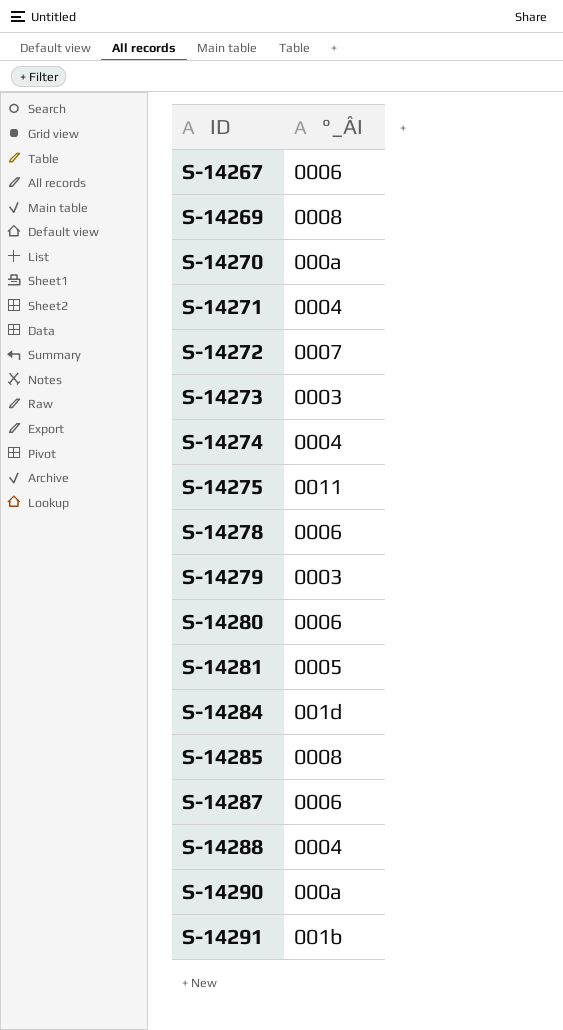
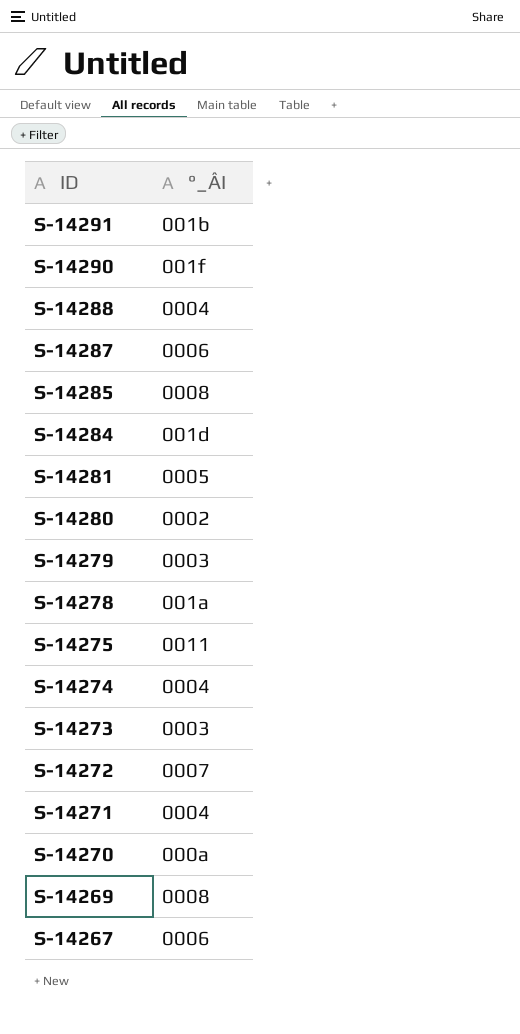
row order: ID ascending -> ID descending
S-14290 | °_ÂI: 000a -> 001f
S-14280 | °_ÂI: 0006 -> 0002
S-14278 | °_ÂI: 0006 -> 001a

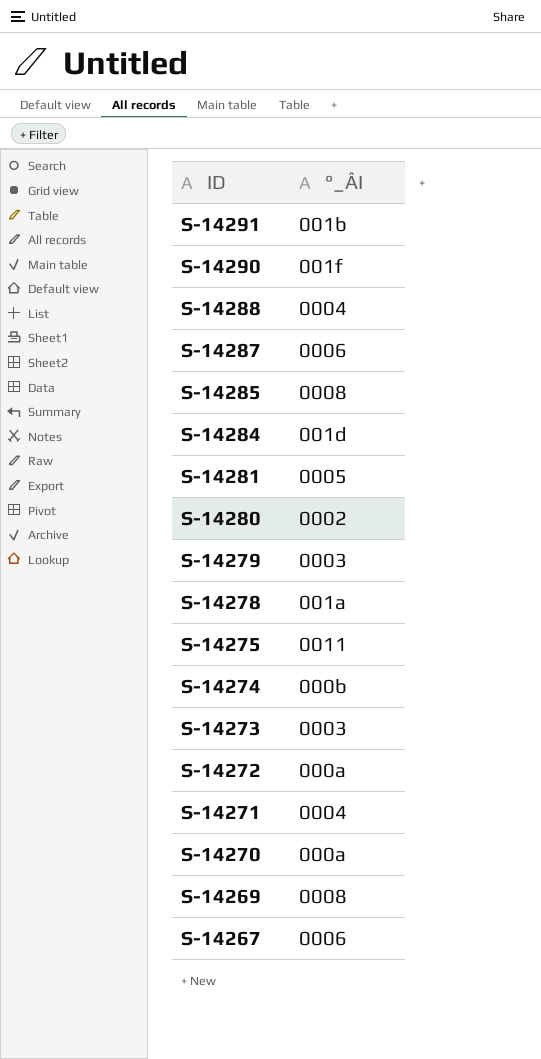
S-14274 | °_ÂI: 0004 -> 000b
S-14272 | °_ÂI: 0007 -> 000a

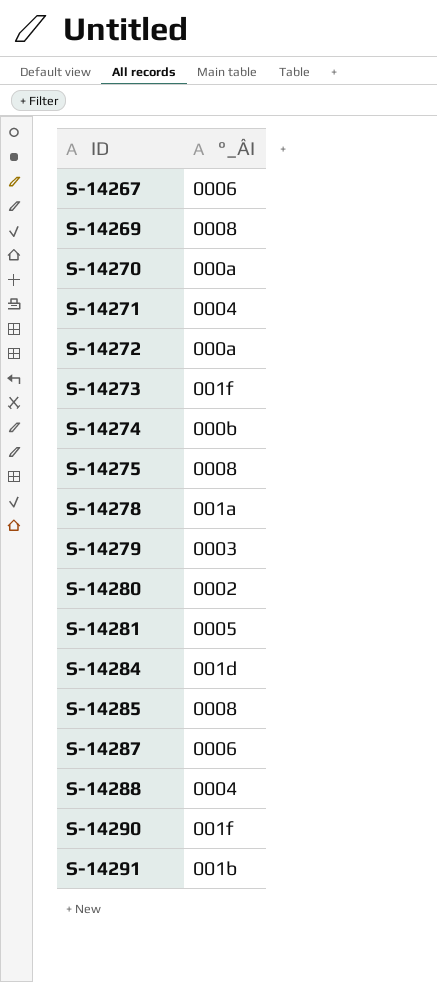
row order: ID descending -> ID ascending
S-14273 | °_ÂI: 0003 -> 001f
S-14275 | °_ÂI: 0011 -> 0008

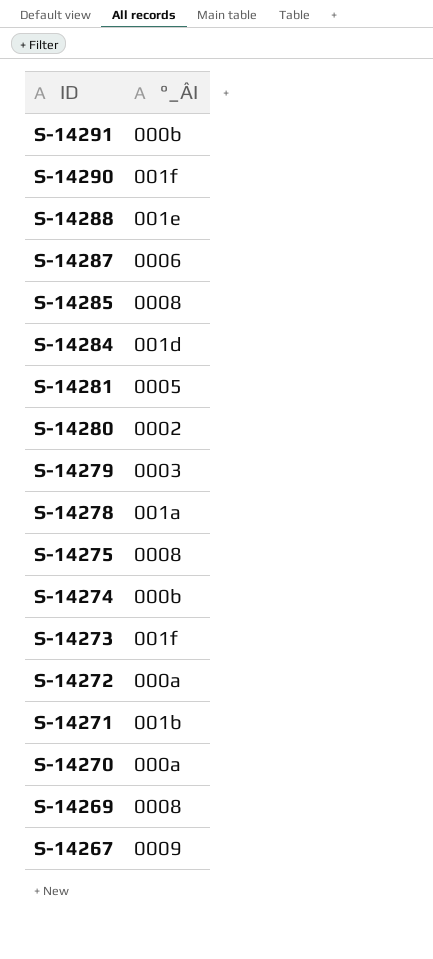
row order: ID ascending -> ID descending
S-14291 | °_ÂI: 001b -> 000b
S-14288 | °_ÂI: 0004 -> 001e
S-14271 | °_ÂI: 0004 -> 001b
S-14267 | °_ÂI: 0006 -> 0009

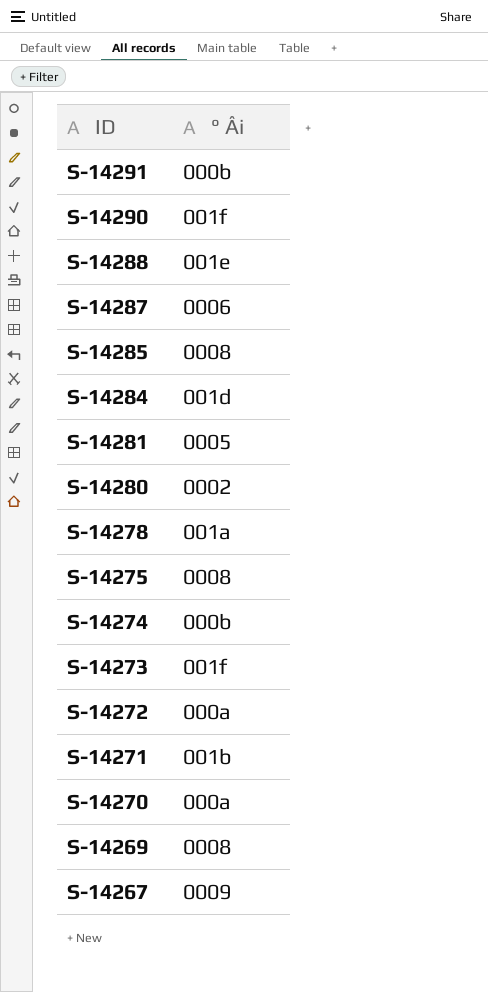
column name: °_ÂI -> ° Âi
row S-14279: 0003 -> none

